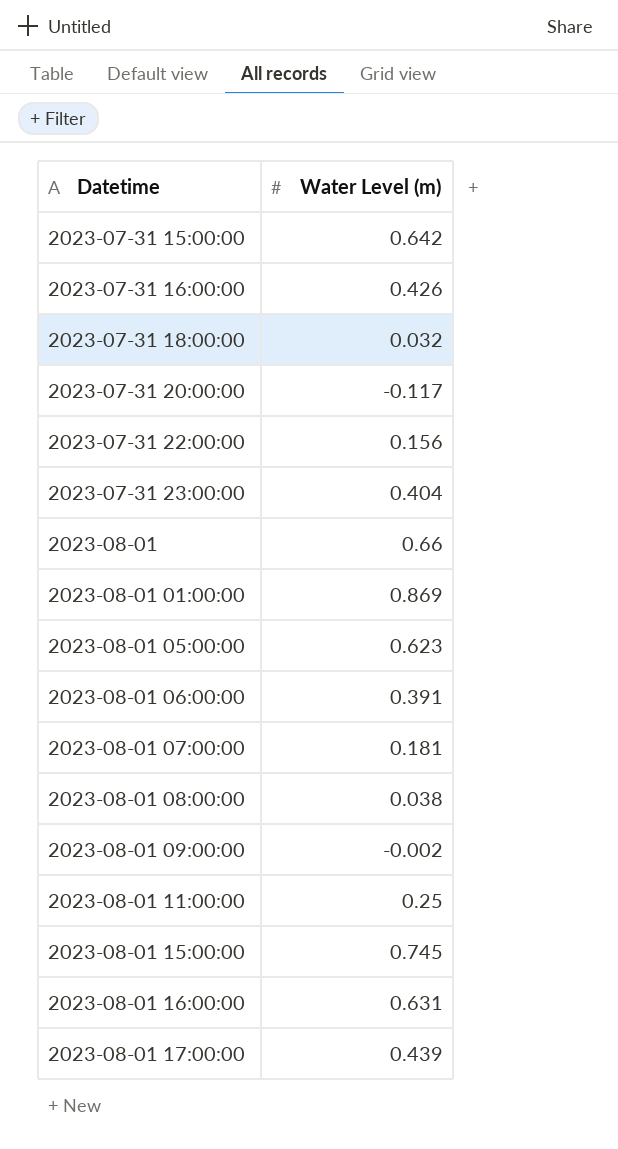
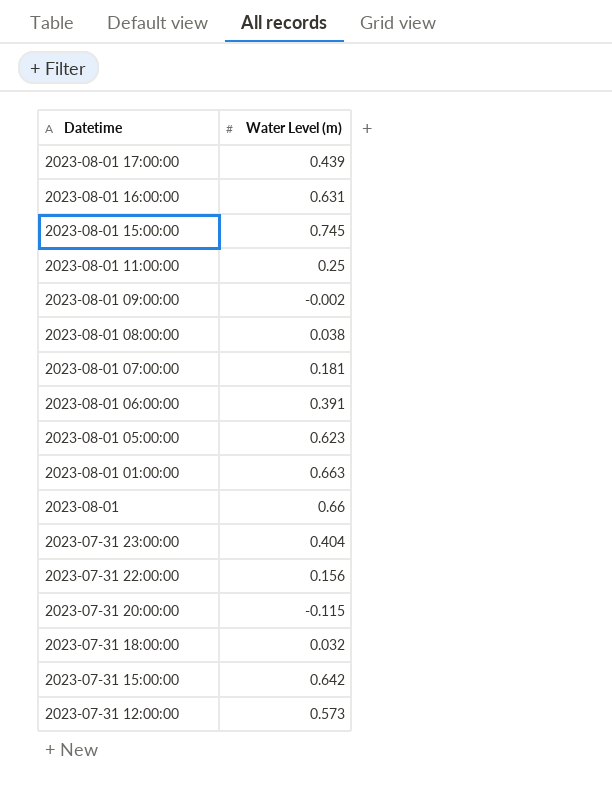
row order: Datetime ascending -> Datetime descending
row 2023-07-31 16:00:00: 0.426 -> none
2023-08-01 01:00:00 | Water Level (m): 0.869 -> 0.663
2023-07-31 20:00:00 | Water Level (m): -0.117 -> -0.115
row 2023-07-31 12:00:00: none -> 0.573

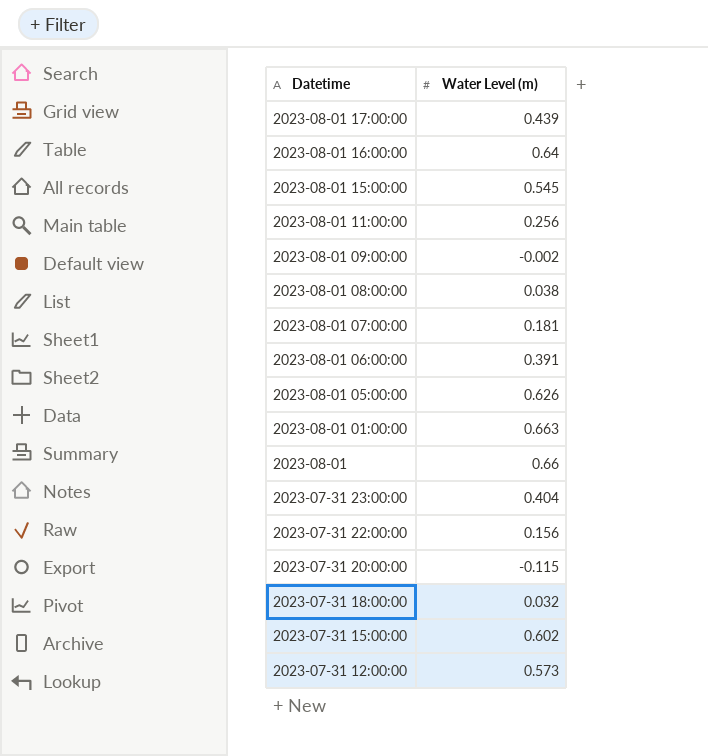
2023-08-01 16:00:00 | Water Level (m): 0.631 -> 0.64
2023-08-01 15:00:00 | Water Level (m): 0.745 -> 0.545
2023-08-01 11:00:00 | Water Level (m): 0.25 -> 0.256
2023-08-01 05:00:00 | Water Level (m): 0.623 -> 0.626
2023-07-31 15:00:00 | Water Level (m): 0.642 -> 0.602

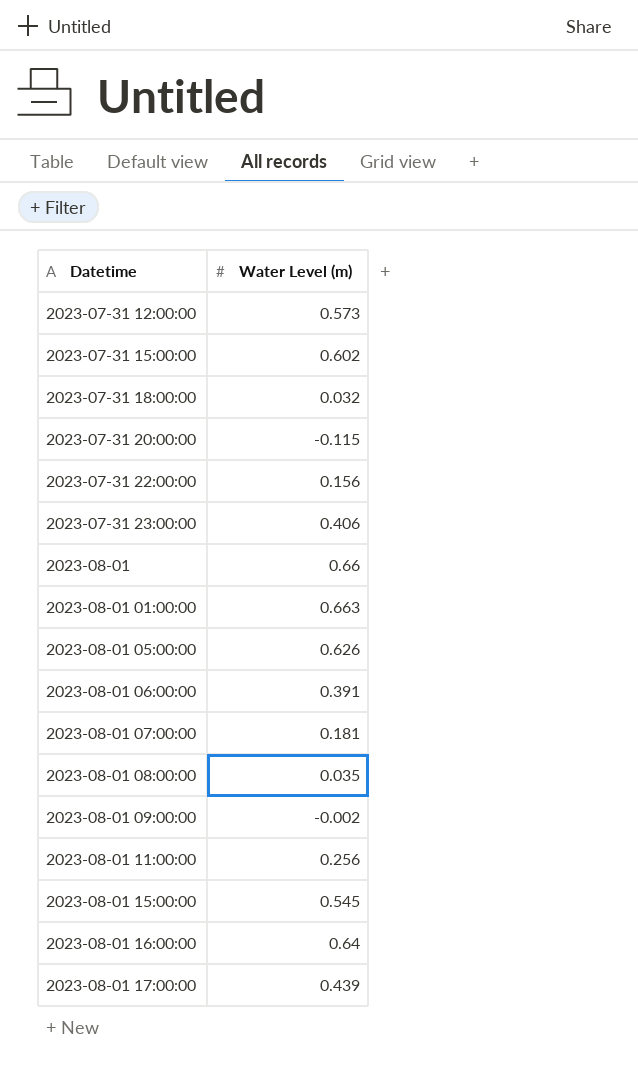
row order: Datetime descending -> Datetime ascending
2023-07-31 23:00:00 | Water Level (m): 0.404 -> 0.406
2023-08-01 08:00:00 | Water Level (m): 0.038 -> 0.035

